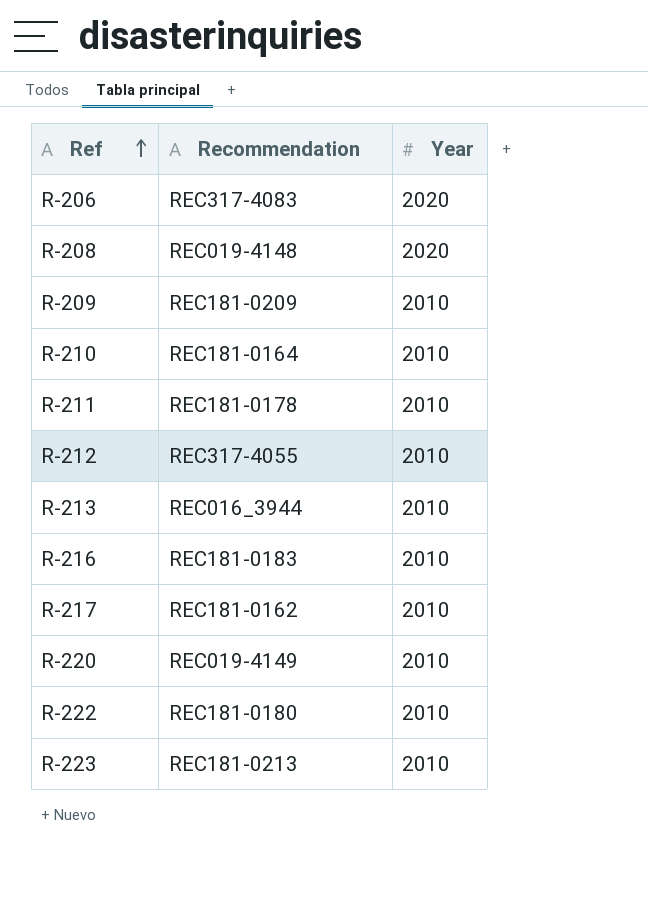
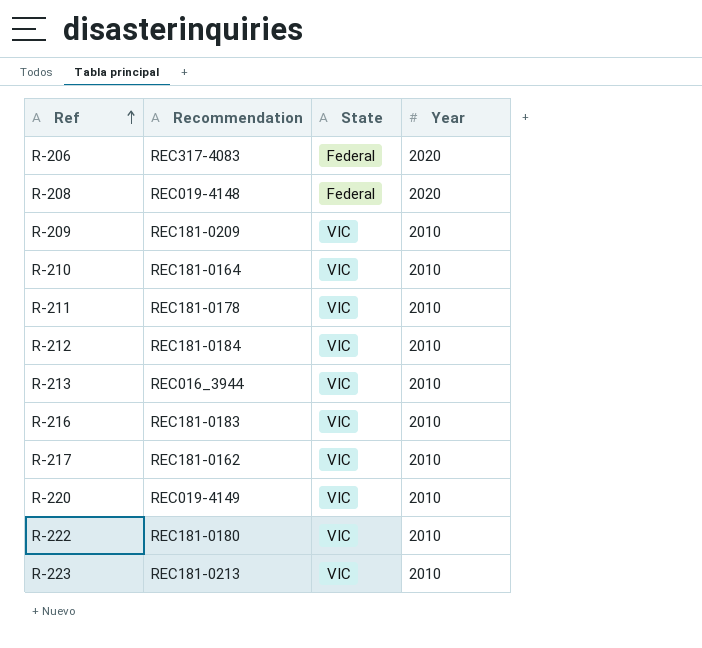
column State | position: none -> 3
R-212 | Recommendation: REC317-4055 -> REC181-0184

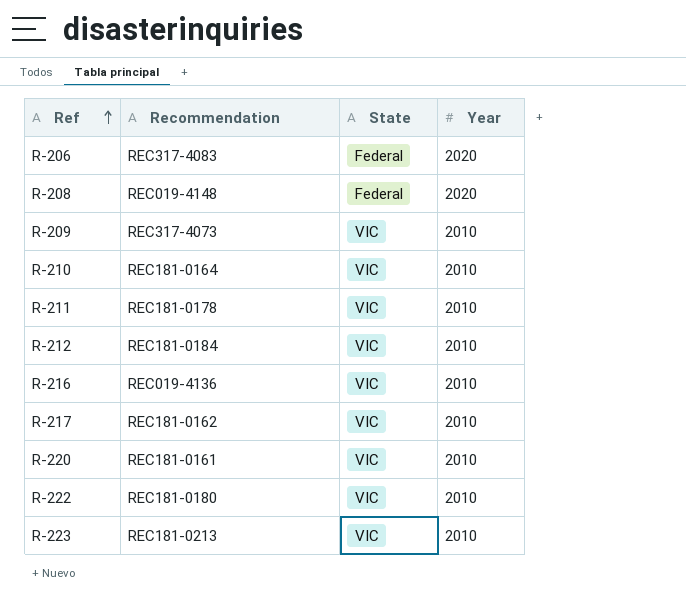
row R-213: REC016_3944 | VIC | 2010 -> none
R-209 | Recommendation: REC181-0209 -> REC317-4073
R-216 | Recommendation: REC181-0183 -> REC019-4136
R-220 | Recommendation: REC019-4149 -> REC181-0161

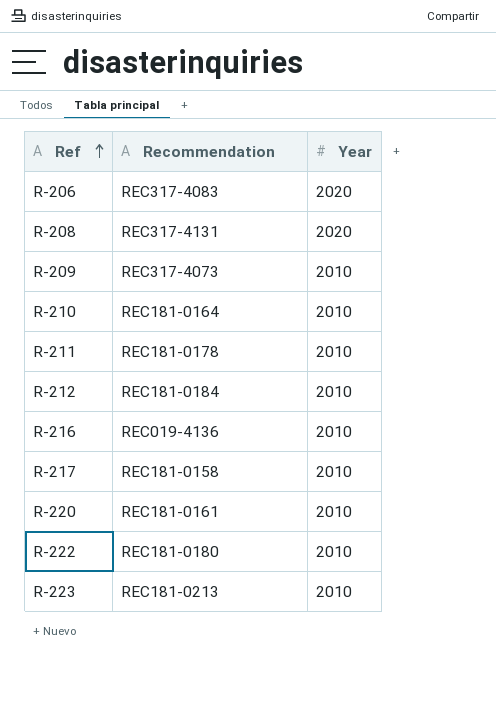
column State | position: 3 -> none
R-208 | Recommendation: REC019-4148 -> REC317-4131
R-217 | Recommendation: REC181-0162 -> REC181-0158

